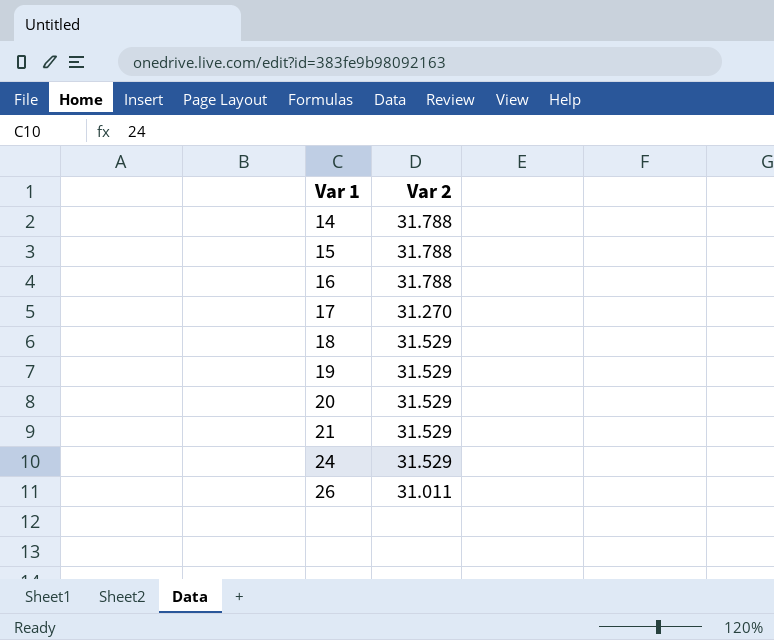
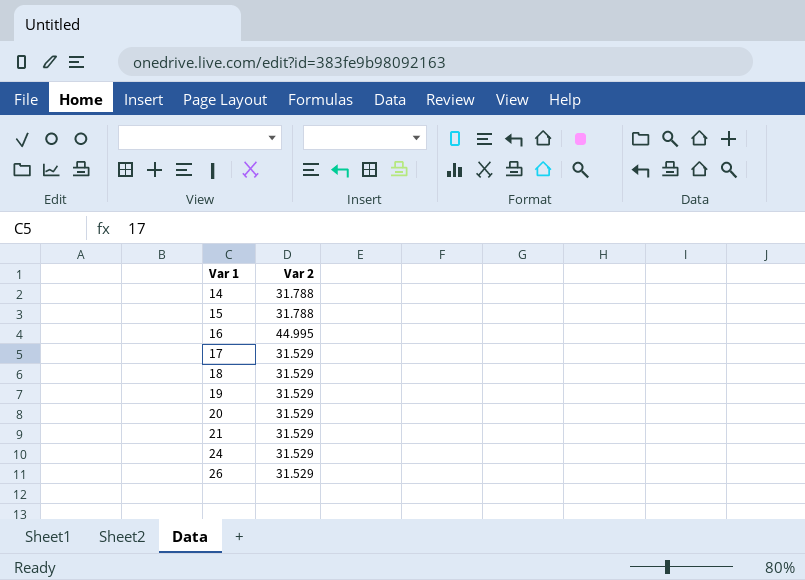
16 | Var 2: 31.788 -> 44.995
17 | Var 2: 31.270 -> 31.529
26 | Var 2: 31.011 -> 31.529

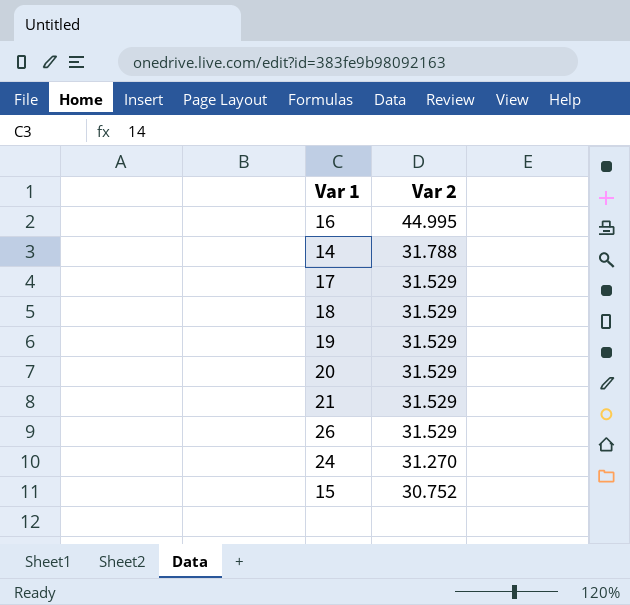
row order: Var 1 ascending -> Var 2 descending
24 | Var 2: 31.529 -> 31.270
15 | Var 2: 31.788 -> 30.752

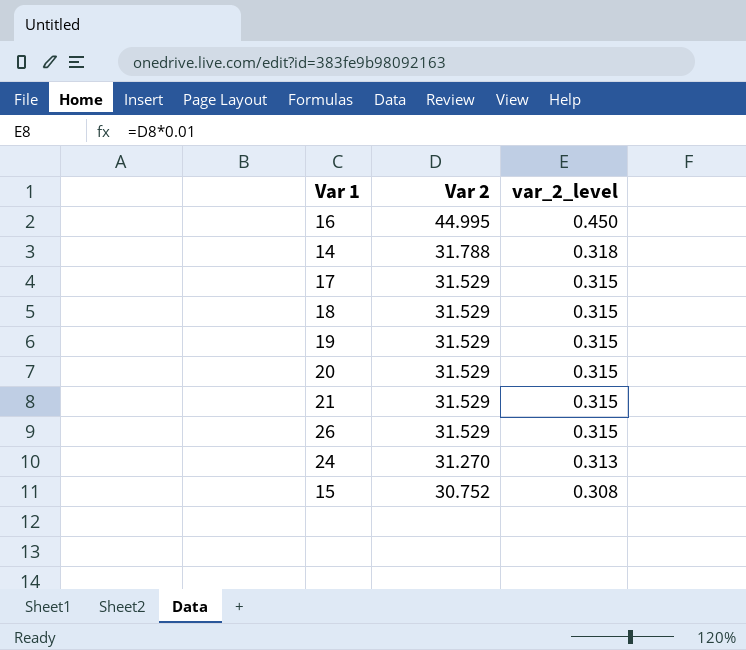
column var_2_level | formula: none -> [Var 2] * 0.01

